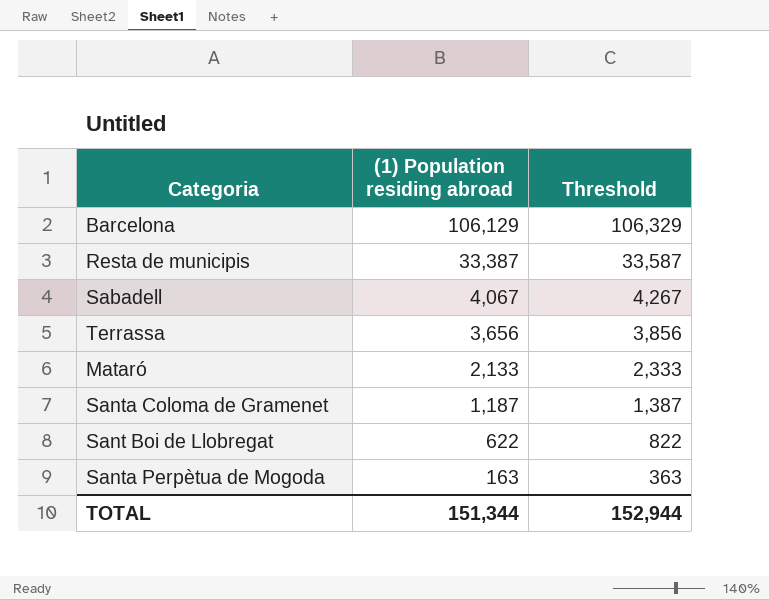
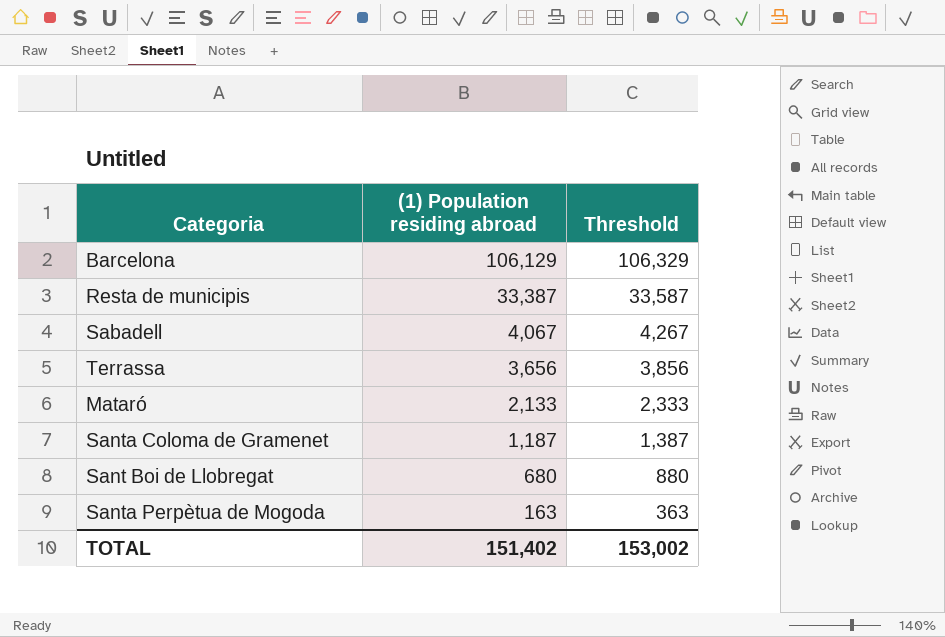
Sant Boi de Llobregat | (1) Population residing abroad: 622 -> 680
Sant Boi de Llobregat | Threshold: 822 -> 880
TOTAL | (1) Population residing abroad: 151,344 -> 151,402
TOTAL | Threshold: 152,944 -> 153,002

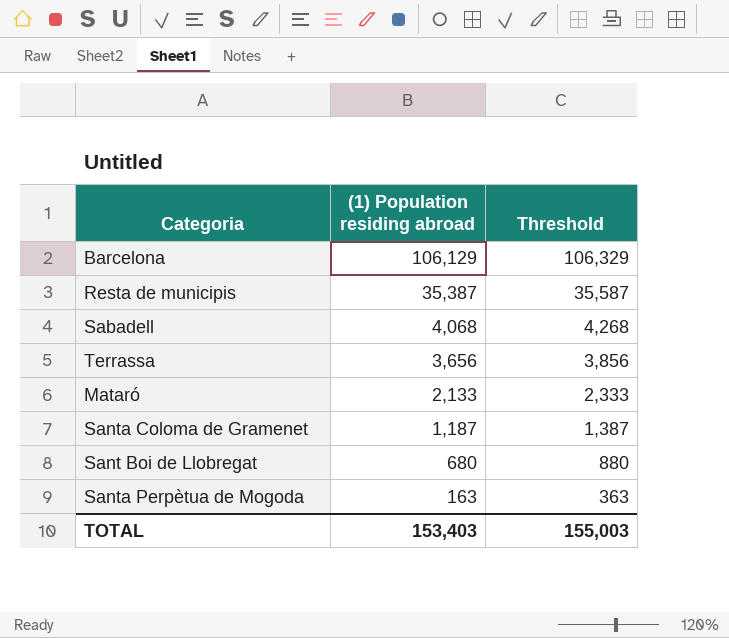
Resta de municipis | (1) Population residing abroad: 33,387 -> 35,387
Resta de municipis | Threshold: 33,587 -> 35,587
Sabadell | (1) Population residing abroad: 4,067 -> 4,068
Sabadell | Threshold: 4,267 -> 4,268
TOTAL | (1) Population residing abroad: 151,402 -> 153,403
TOTAL | Threshold: 153,002 -> 155,003

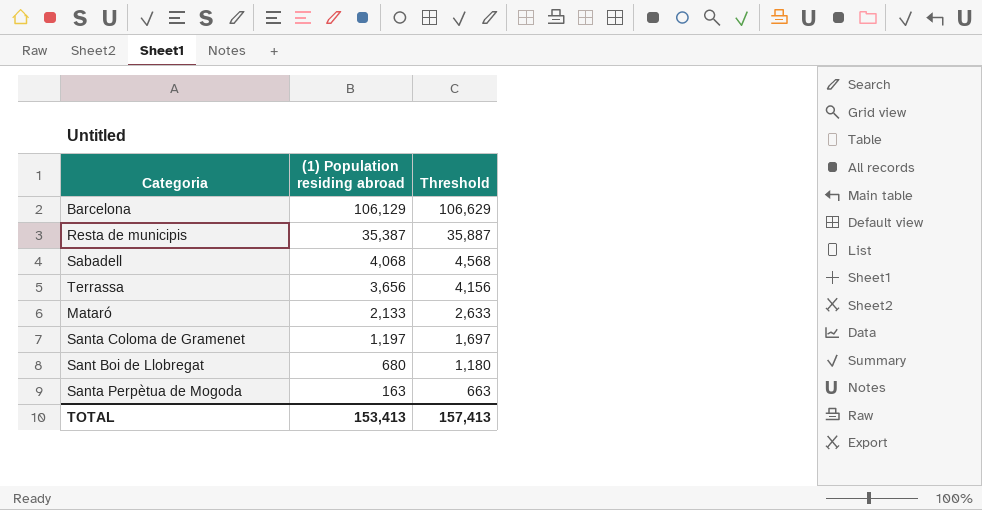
column Threshold | formula: [(1) Population residing abroad] + 200 -> [(1) Population residing abroad] + 500
Santa Coloma de Gramenet | (1) Population residing abroad: 1,187 -> 1,197
TOTAL | (1) Population residing abroad: 153,403 -> 153,413
TOTAL | Threshold: 155,003 -> 157,413

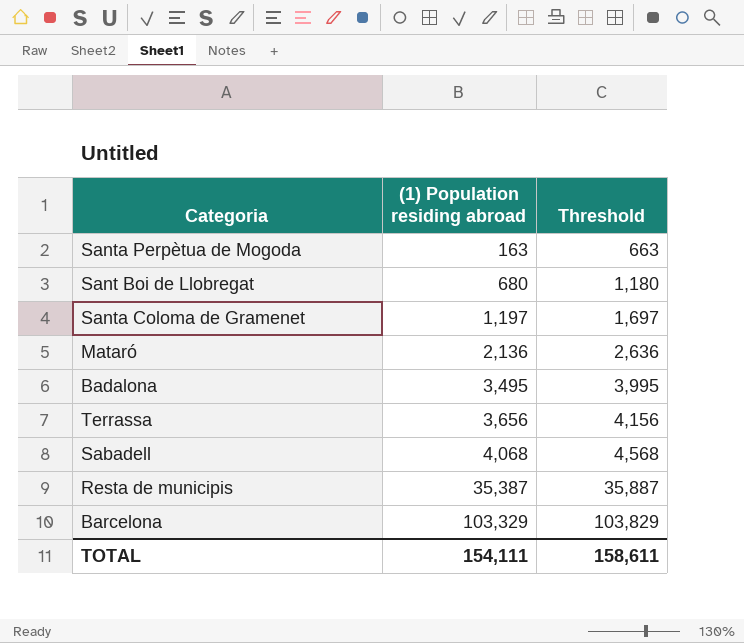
row order: (1) Population residing abroad descending -> (1) Population residing abroad ascending
Mataró | (1) Population residing abroad: 2,133 -> 2,136
Mataró | Threshold: 2,633 -> 2,636
row Badalona: none -> 3,495 | 3,995
Barcelona | (1) Population residing abroad: 106,129 -> 103,329
Barcelona | Threshold: 106,629 -> 103,829
TOTAL | (1) Population residing abroad: 153,413 -> 154,111
TOTAL | Threshold: 157,413 -> 158,611

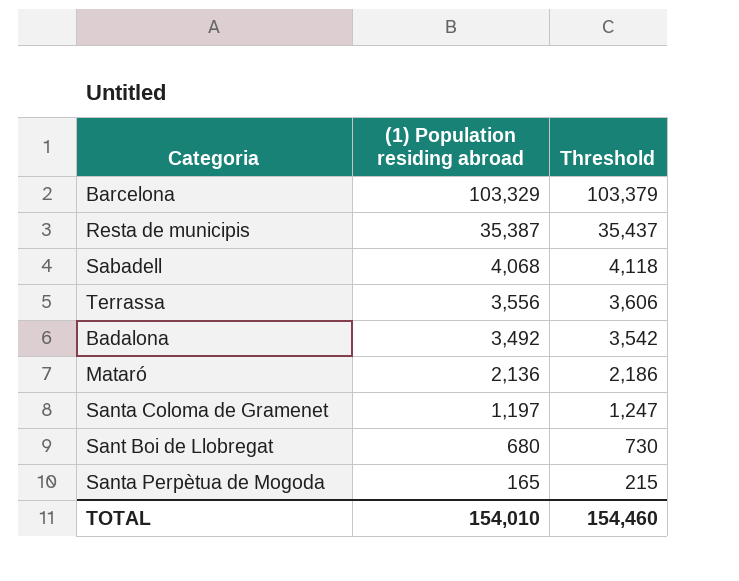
row order: (1) Population residing abroad ascending -> (1) Population residing abroad descending
column Threshold | formula: [(1) Population residing abroad] + 500 -> [(1) Population residing abroad] + 50
Terrassa | (1) Population residing abroad: 3,656 -> 3,556
Badalona | (1) Population residing abroad: 3,495 -> 3,492
Santa Perpètua de Mogoda | (1) Population residing abroad: 163 -> 165
TOTAL | (1) Population residing abroad: 154,111 -> 154,010
TOTAL | Threshold: 158,611 -> 154,460

